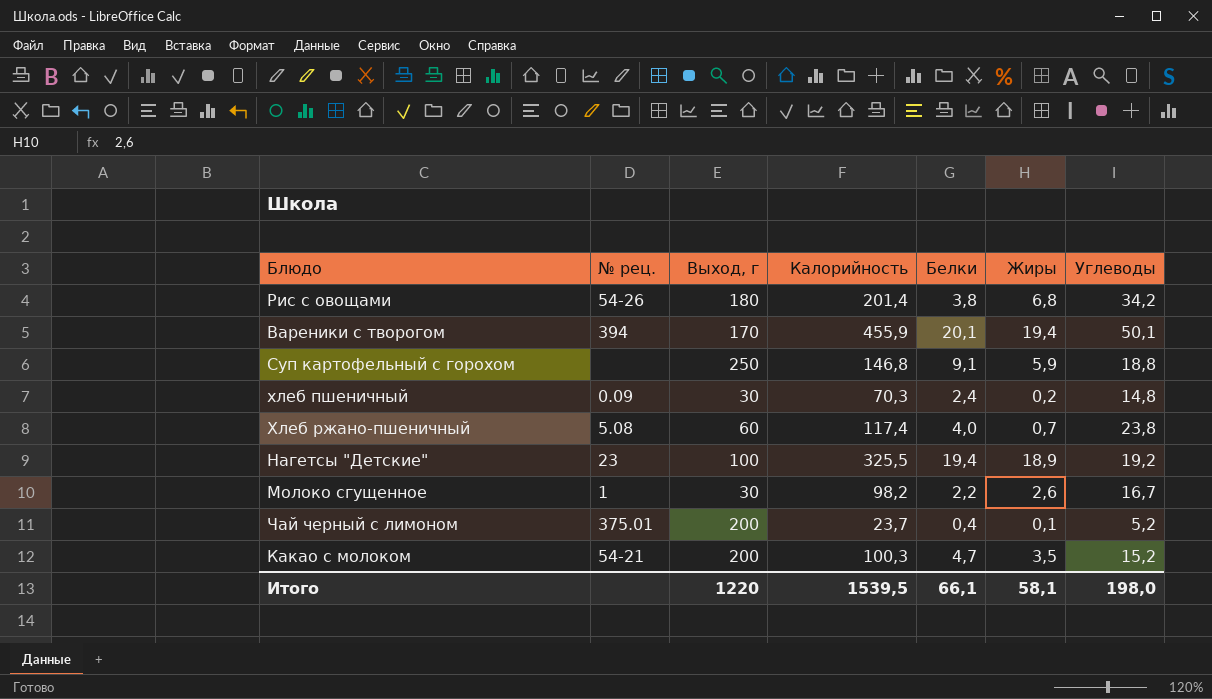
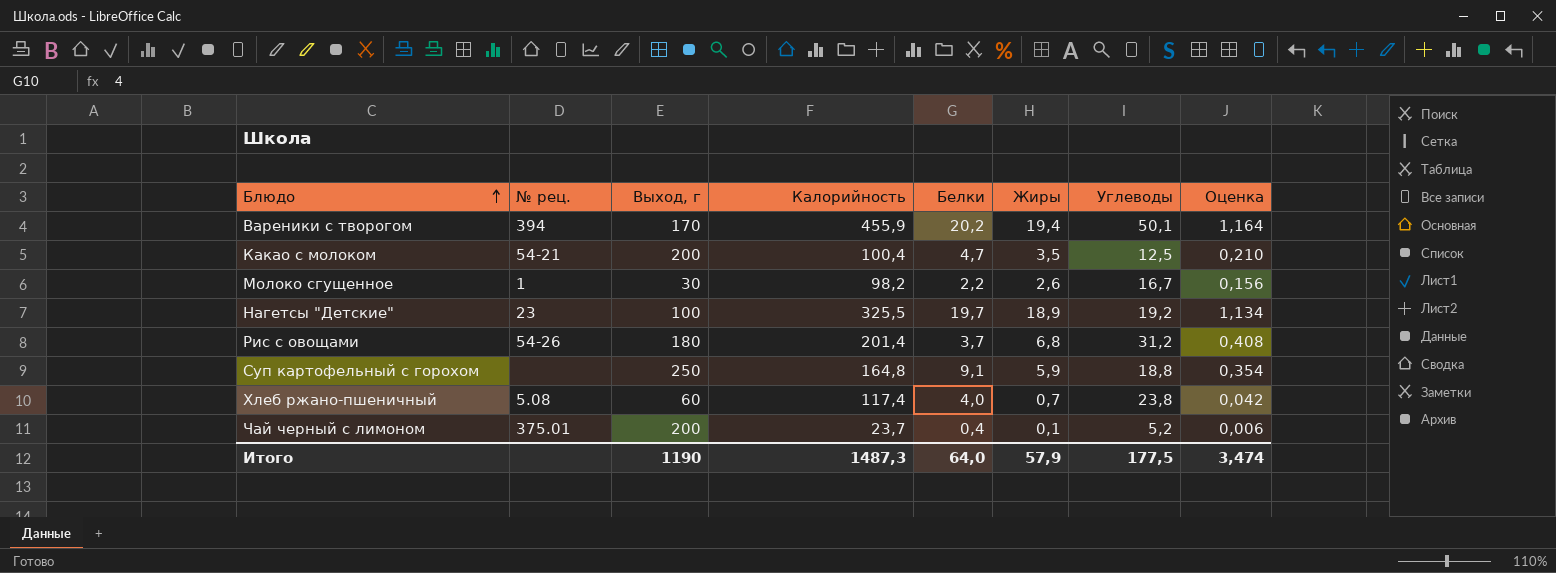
row order: none -> Блюдо ascending
column Оценка | formula: none -> [Жиры] * 0,06
row хлеб пшеничный: 0.09 | 30 | 70,3 | 2,4 | 0,2 | 14,8 -> none
Вареники с творогом | Белки: 20,1 -> 20,2
Какао с молоком | Калорийность: 100,3 -> 100,4
Какао с молоком | Углеводы: 15,2 -> 12,5
Нагетсы "Детские" | Белки: 19,4 -> 19,7
Рис с овощами | Белки: 3,8 -> 3,7
Рис с овощами | Углеводы: 34,2 -> 31,2
Суп картофельный с горохом | Калорийность: 146,8 -> 164,8
Итого | Выход, г: 1220 -> 1190
Итого | Калорийность: 1539,5 -> 1487,3
Итого | Белки: 66,1 -> 64,0
Итого | Жиры: 58,1 -> 57,9
Итого | Углеводы: 198,0 -> 177,5

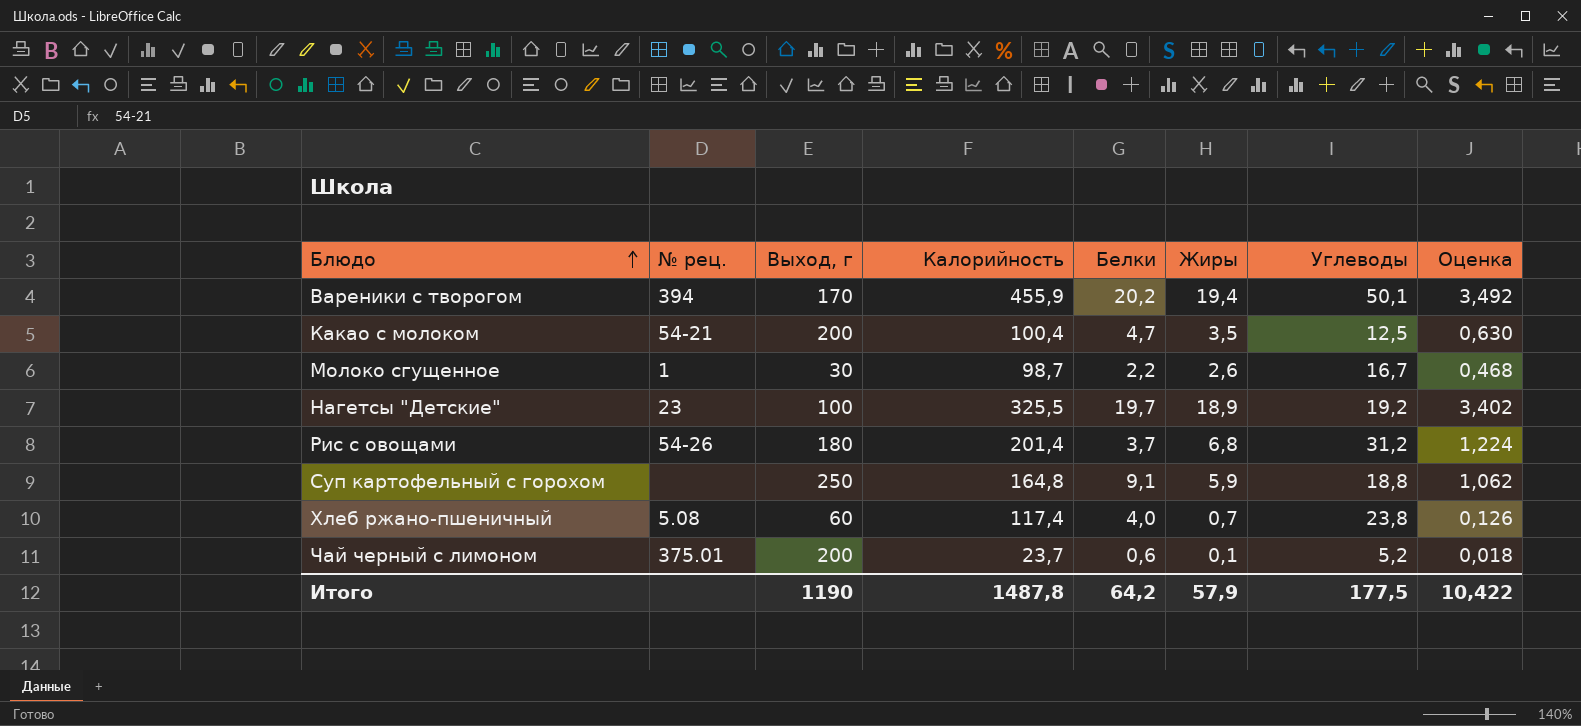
column Оценка | formula: [Жиры] * 0,06 -> [Жиры] * 0,18
Молоко сгущенное | Калорийность: 98,2 -> 98,7
Чай черный с лимоном | Белки: 0,4 -> 0,6
Итого | Калорийность: 1487,3 -> 1487,8
Итого | Белки: 64,0 -> 64,2
Итого | Оценка: 3,474 -> 10,422

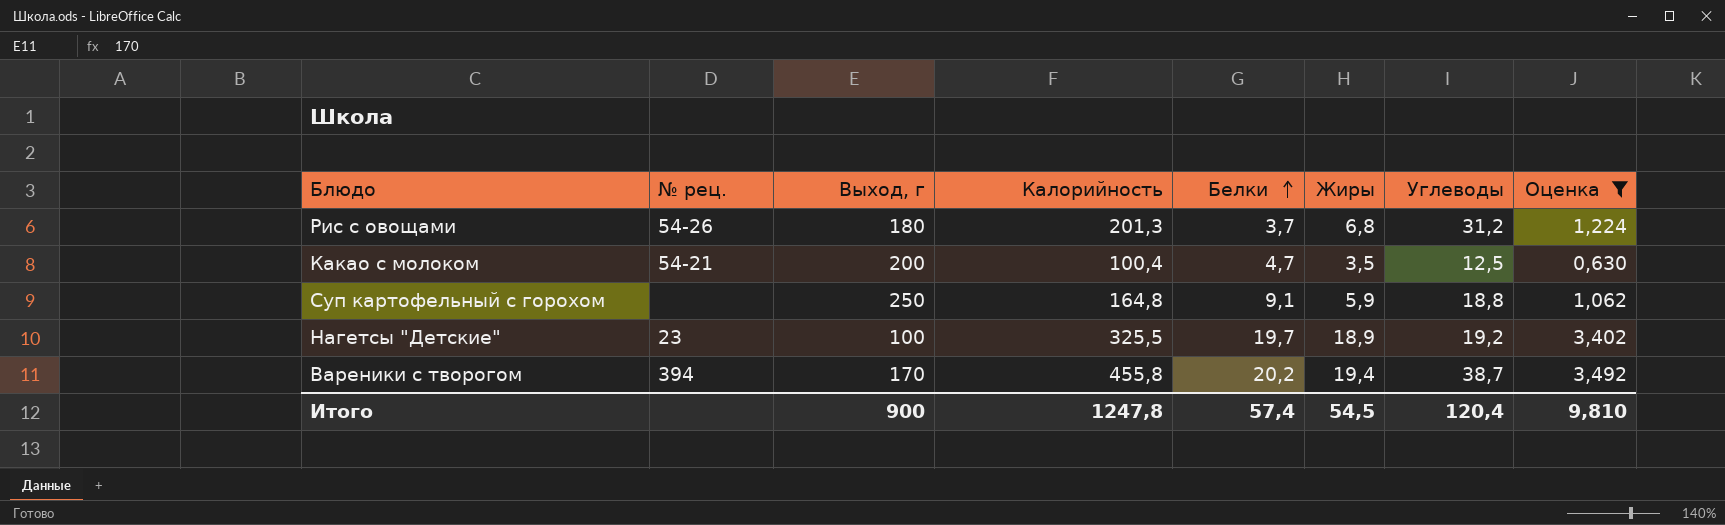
filter: none -> Оценка >= 0,630
row order: Блюдо ascending -> Белки ascending
Рис с овощами | Калорийность: 201,4 -> 201,3
Вареники с творогом | Калорийность: 455,9 -> 455,8
Вареники с творогом | Углеводы: 50,1 -> 38,7
Итого | Выход, г: 1190 -> 900
Итого | Калорийность: 1487,8 -> 1247,8
Итого | Белки: 64,2 -> 57,4
Итого | Жиры: 57,9 -> 54,5
Итого | Углеводы: 177,5 -> 120,4
Итого | Оценка: 10,422 -> 9,810

